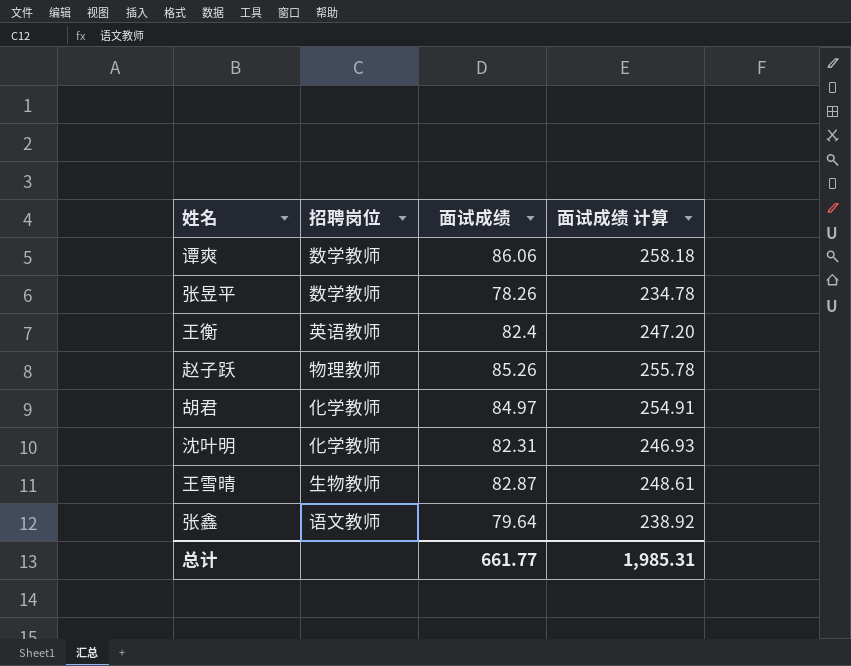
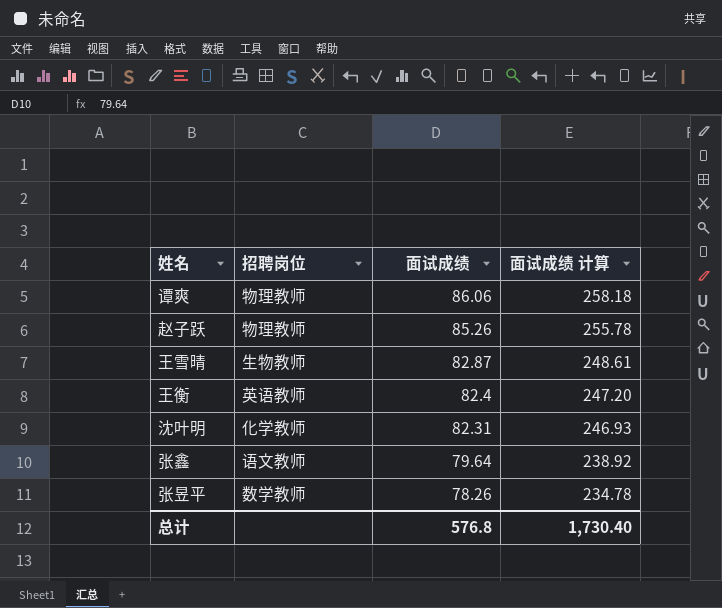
row order: none -> 面试成绩 descending
row 胡君: 化学教师 | 84.97 | 254.91 -> none
谭爽 | 招聘岗位: 数学教师 -> 物理教师
总计 | 面试成绩: 661.77 -> 576.8
总计 | 面试成绩 计算: 1,985.31 -> 1,730.40

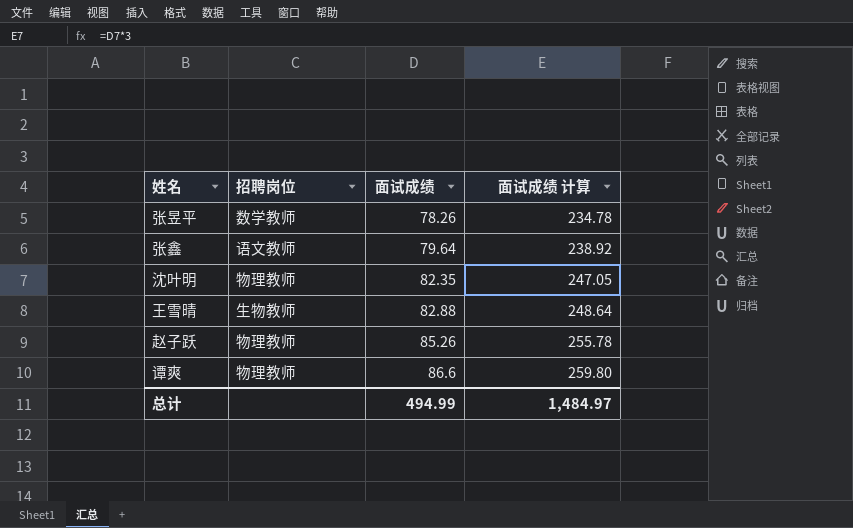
row order: 面试成绩 descending -> 面试成绩 ascending
row 王衡: 英语教师 | 82.4 | 247.20 -> none
沈叶明 | 招聘岗位: 化学教师 -> 物理教师
沈叶明 | 面试成绩: 82.31 -> 82.35
沈叶明 | 面试成绩 计算: 246.93 -> 247.05
王雪晴 | 面试成绩: 82.87 -> 82.88
王雪晴 | 面试成绩 计算: 248.61 -> 248.64
谭爽 | 面试成绩: 86.06 -> 86.6
谭爽 | 面试成绩 计算: 258.18 -> 259.80
总计 | 面试成绩: 576.8 -> 494.99
总计 | 面试成绩 计算: 1,730.40 -> 1,484.97

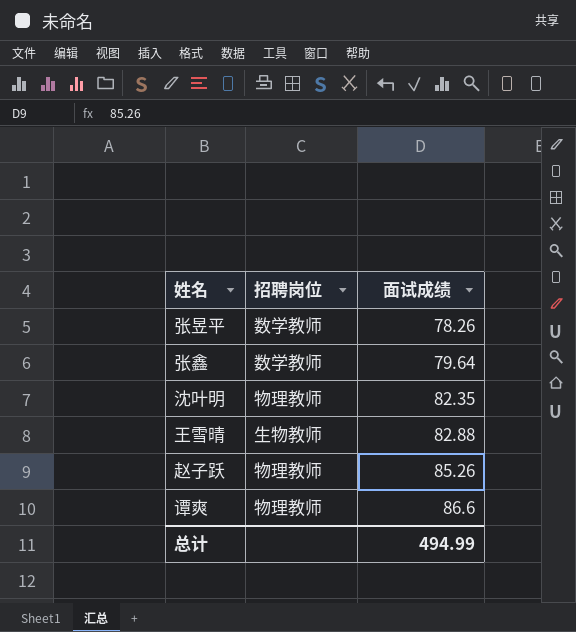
column 面试成绩 计算 | formula: [面试成绩] * 3 -> none
张鑫 | 招聘岗位: 语文教师 -> 数学教师

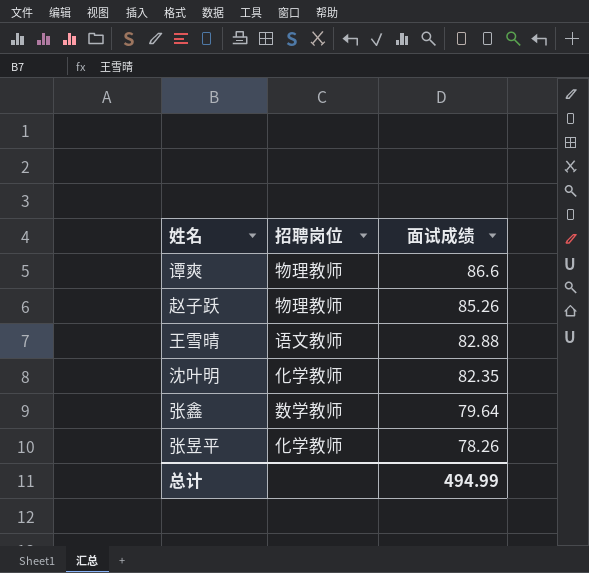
row order: 面试成绩 ascending -> 面试成绩 descending
王雪晴 | 招聘岗位: 生物教师 -> 语文教师
沈叶明 | 招聘岗位: 物理教师 -> 化学教师
张昱平 | 招聘岗位: 数学教师 -> 化学教师

